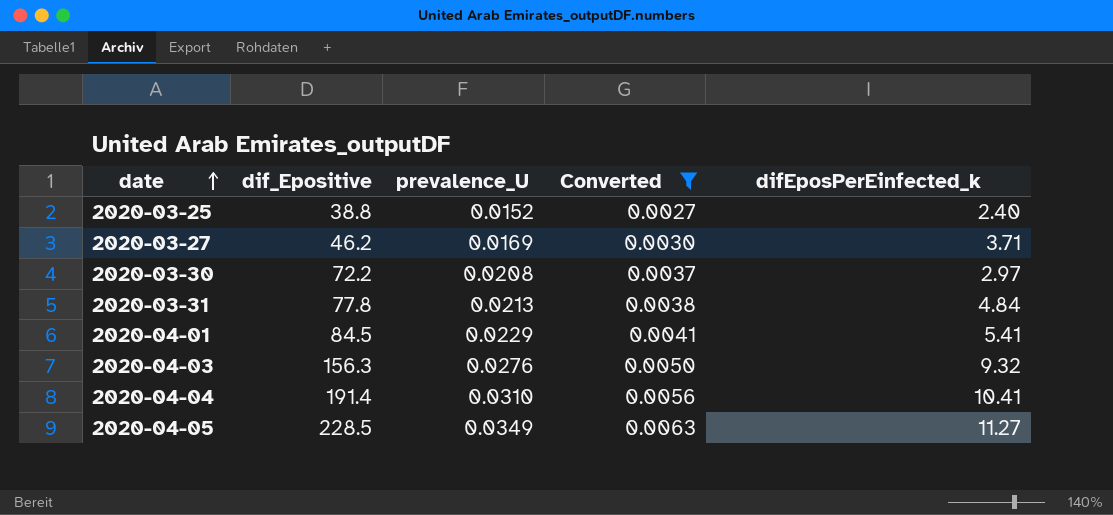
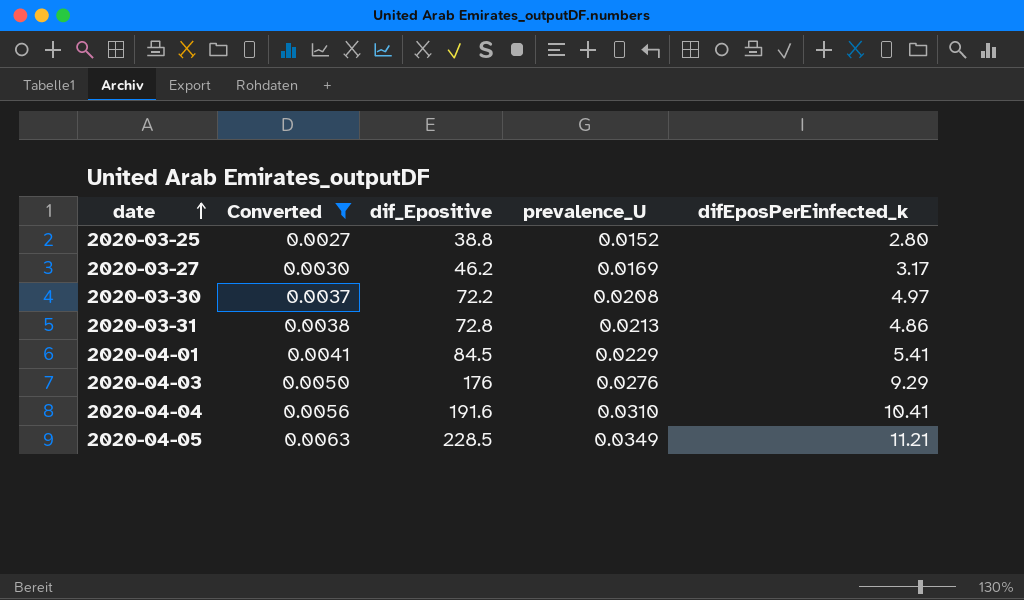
column Converted | position: 4 -> 2
2020-03-25 | difEposPerEinfected_k: 2.40 -> 2.80
2020-03-27 | difEposPerEinfected_k: 3.71 -> 3.17
2020-03-30 | difEposPerEinfected_k: 2.97 -> 4.97
2020-03-31 | dif_Epositive: 77.8 -> 72.8
2020-03-31 | difEposPerEinfected_k: 4.84 -> 4.86
2020-04-03 | dif_Epositive: 156.3 -> 176
2020-04-03 | difEposPerEinfected_k: 9.32 -> 9.29
2020-04-04 | dif_Epositive: 191.4 -> 191.6
2020-04-05 | difEposPerEinfected_k: 11.27 -> 11.21

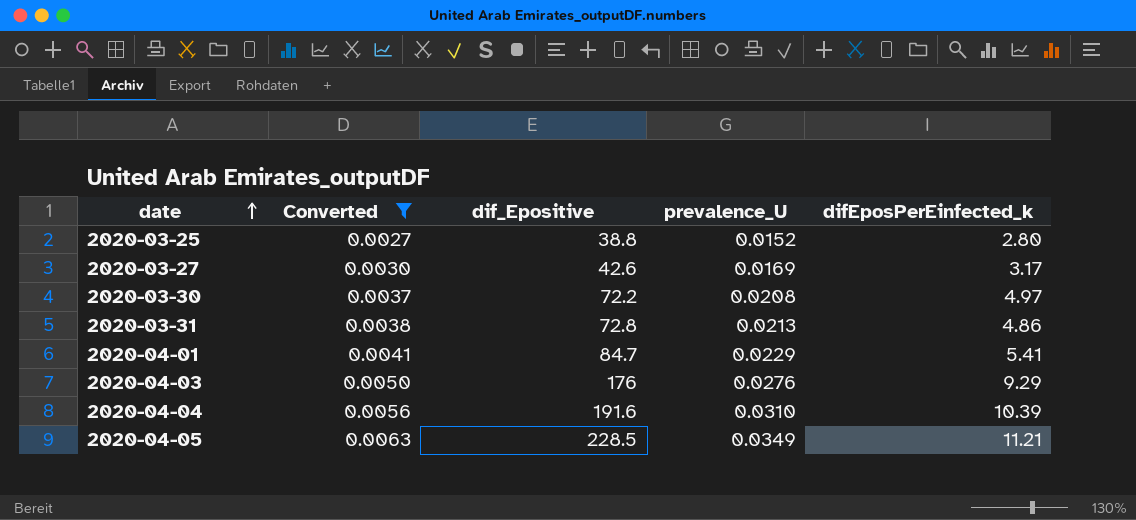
2020-03-27 | dif_Epositive: 46.2 -> 42.6
2020-04-01 | dif_Epositive: 84.5 -> 84.7
2020-04-04 | difEposPerEinfected_k: 10.41 -> 10.39

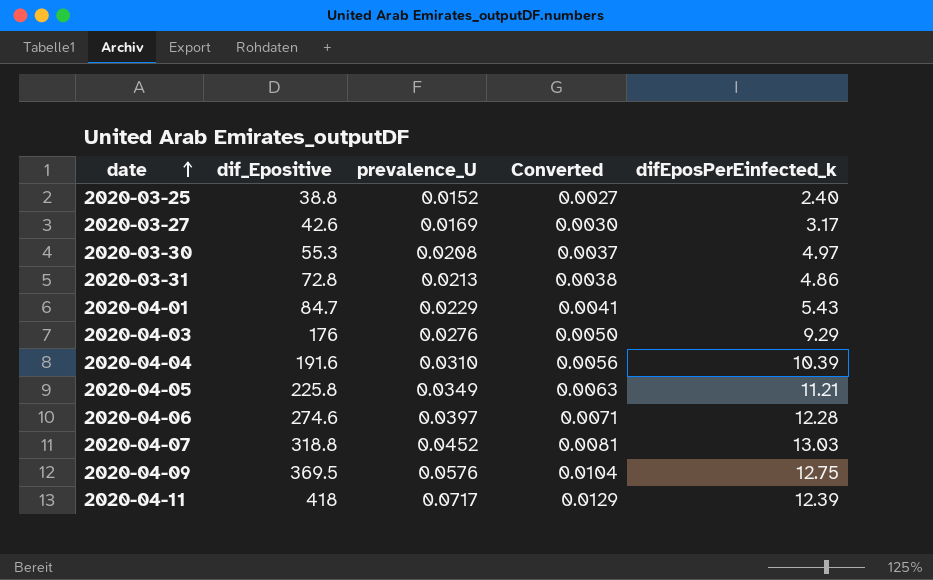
filter: Converted <= 0.0063 -> none
column Converted | position: 2 -> 4
2020-03-25 | difEposPerEinfected_k: 2.80 -> 2.40
2020-03-30 | dif_Epositive: 72.2 -> 55.3
2020-04-01 | difEposPerEinfected_k: 5.41 -> 5.43
2020-04-05 | dif_Epositive: 228.5 -> 225.8

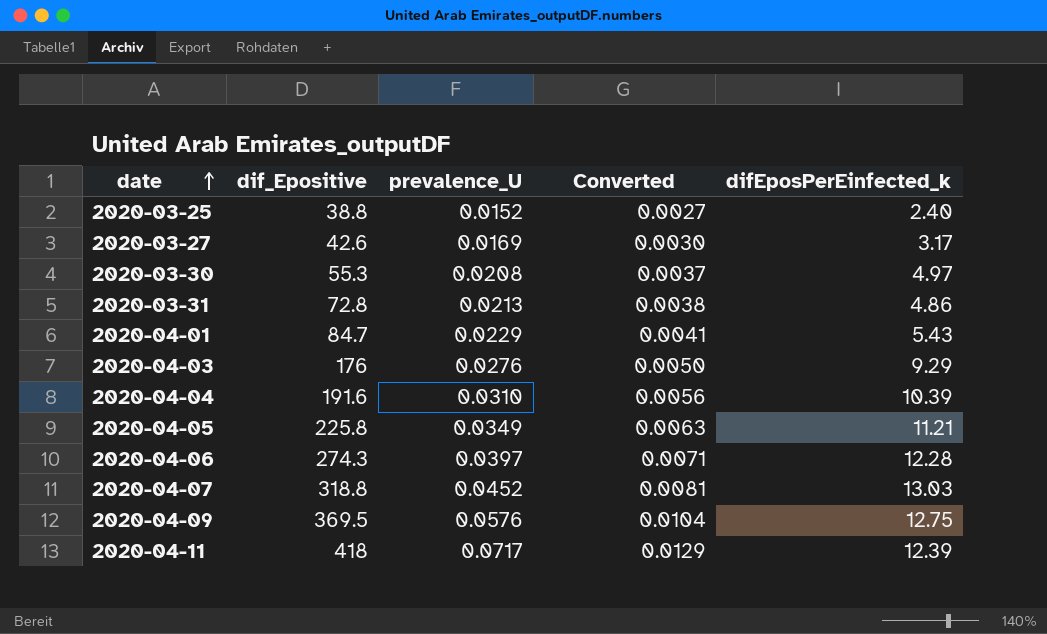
2020-04-06 | dif_Epositive: 274.6 -> 274.3

